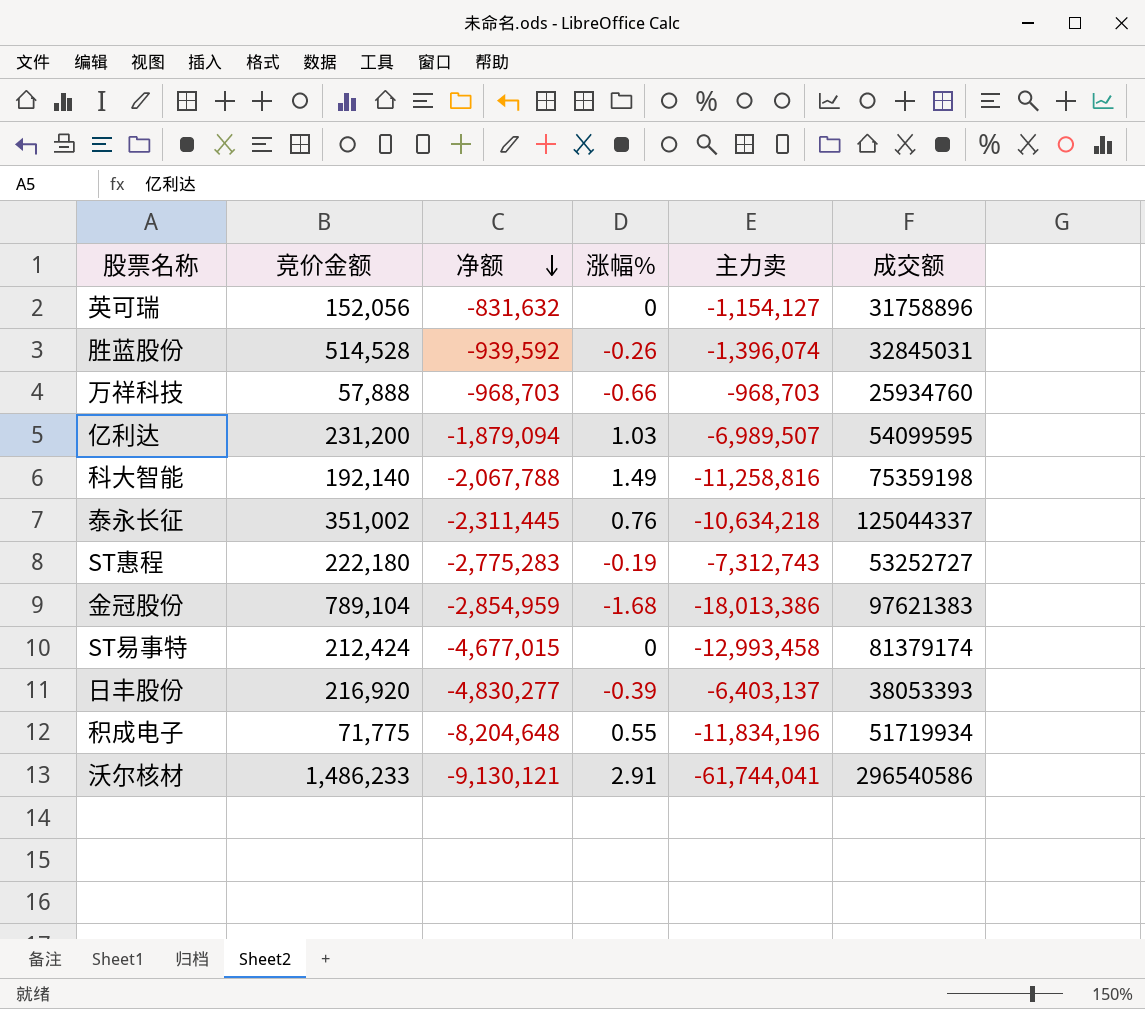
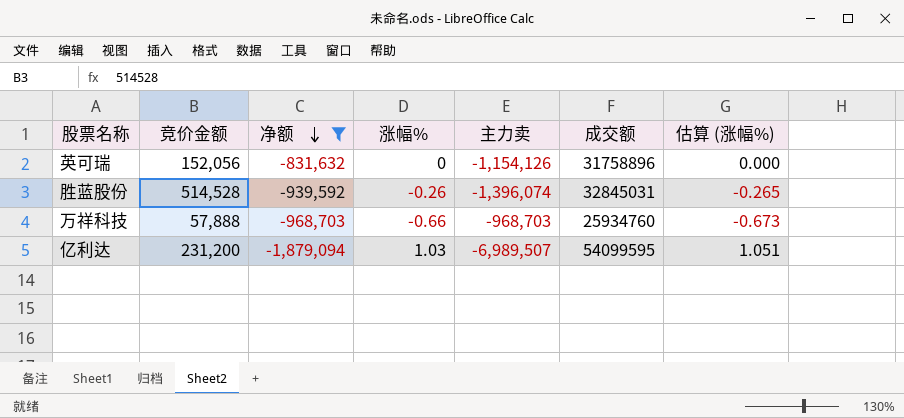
filter: none -> 净额 >= -1,879,094
column 估算 (涨幅%) | formula: none -> [涨幅%] * 1.02
英可瑞 | 主力卖: -1,154,127 -> -1,154,126

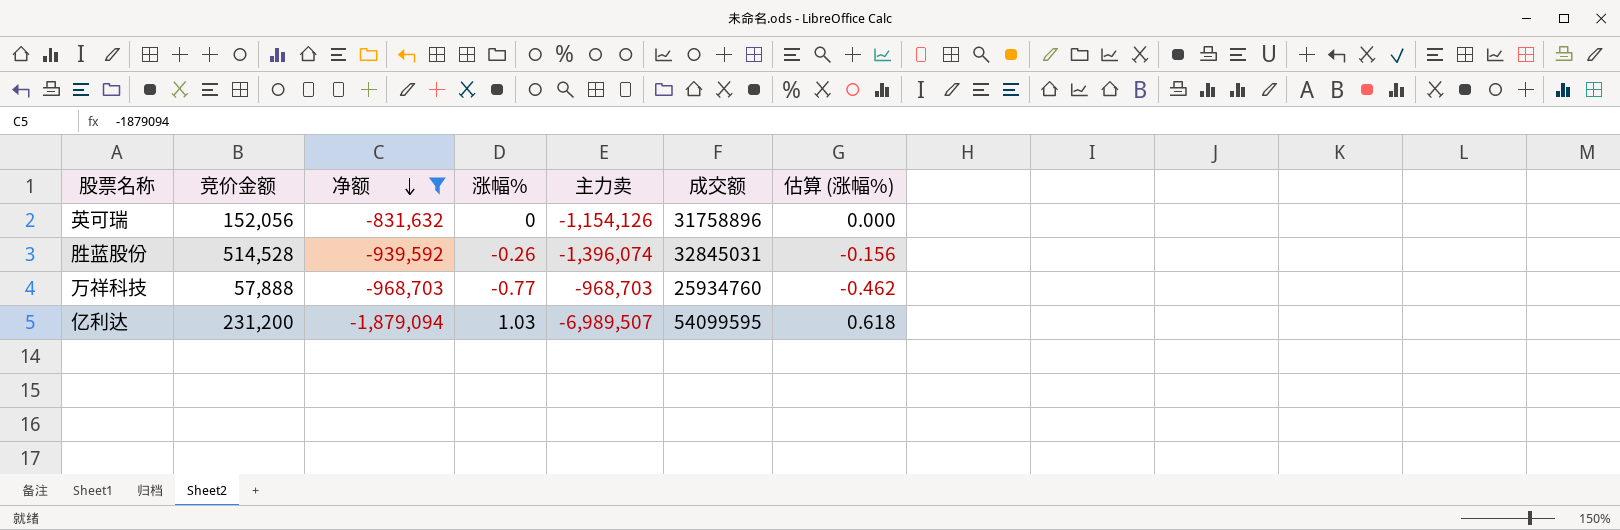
column 估算 (涨幅%) | formula: [涨幅%] * 1.02 -> [涨幅%] * 0.6
万祥科技 | 涨幅%: -0.66 -> -0.77

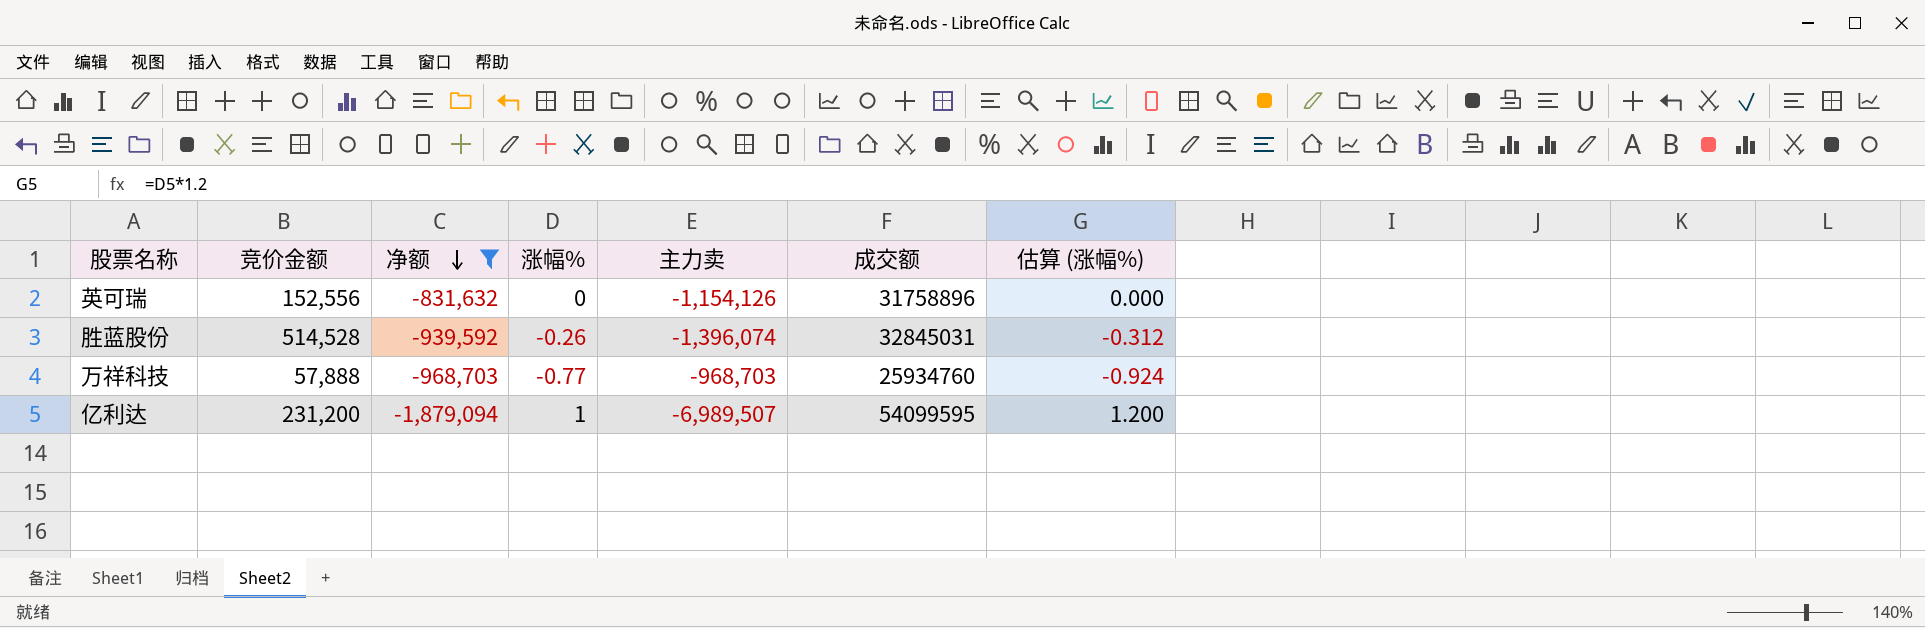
column 估算 (涨幅%) | formula: [涨幅%] * 0.6 -> [涨幅%] * 1.2
英可瑞 | 竞价金额: 152,056 -> 152,556
亿利达 | 涨幅%: 1.03 -> 1

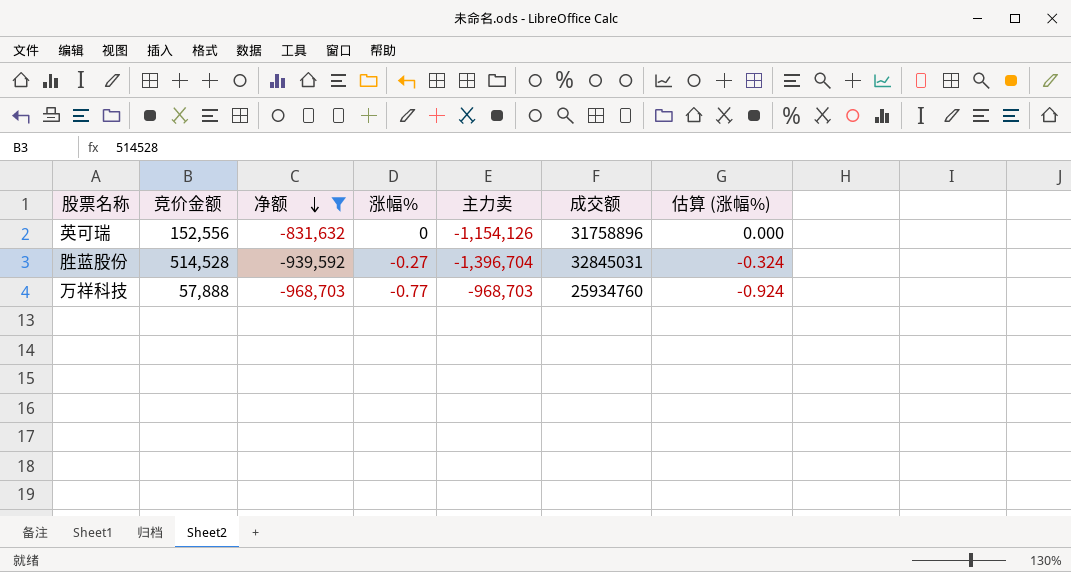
row 亿利达: 231,200 | -1,879,094 | 1 | -6,989,507 | 54099595 | 1.200 -> none
胜蓝股份 | 涨幅%: -0.26 -> -0.27
胜蓝股份 | 主力卖: -1,396,074 -> -1,396,704
胜蓝股份 | 估算 (涨幅%): -0.312 -> -0.324

